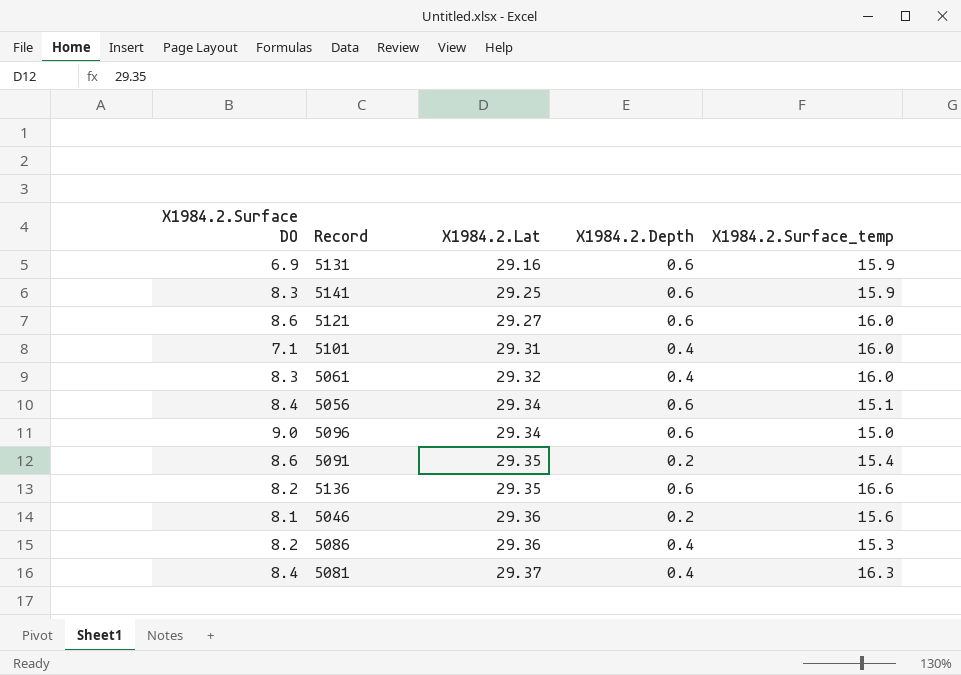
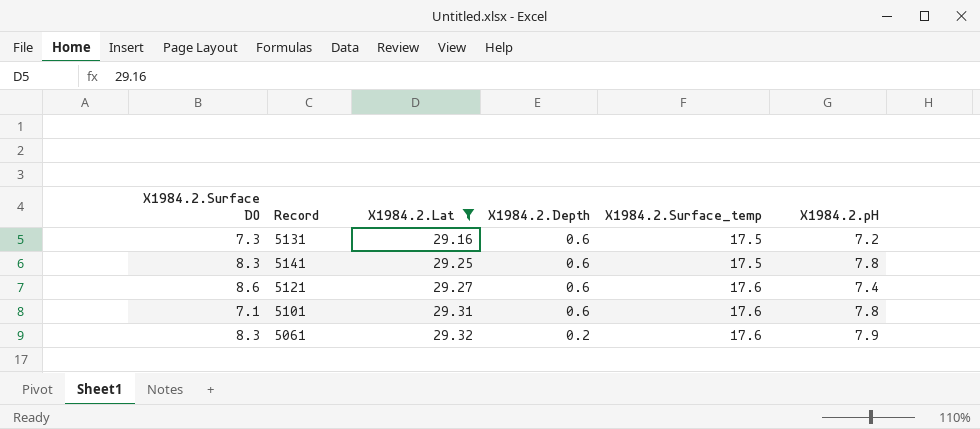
filter: none -> X1984.2.Lat <= 29.32
column X1984.2.pH | position: none -> 6
5131 | X1984.2.Surface DO: 6.9 -> 7.3
5131 | X1984.2.Surface_temp: 15.9 -> 17.5
5141 | X1984.2.Surface_temp: 15.9 -> 17.5
5121 | X1984.2.Surface_temp: 16.0 -> 17.6
5101 | X1984.2.Depth: 0.4 -> 0.6
5101 | X1984.2.Surface_temp: 16.0 -> 17.6
5061 | X1984.2.Depth: 0.4 -> 0.2
5061 | X1984.2.Surface_temp: 16.0 -> 17.6

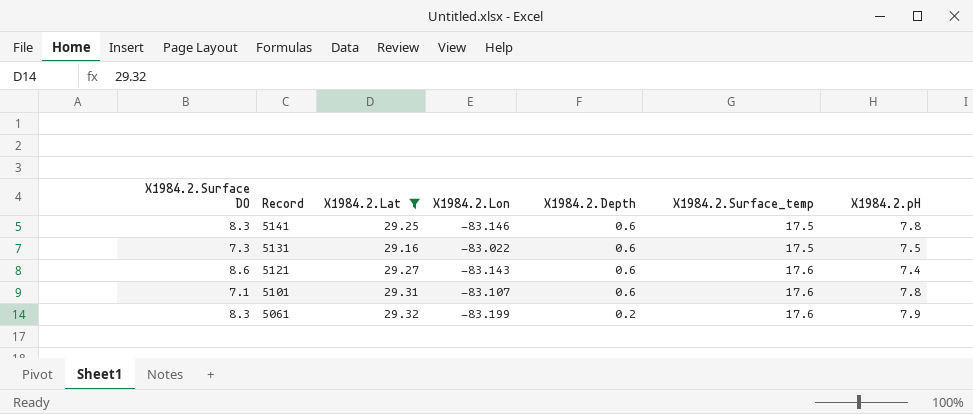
row order: X1984.2.Lat ascending -> Record descending
column X1984.2.Lon | position: none -> 4
5131 | X1984.2.pH: 7.2 -> 7.5

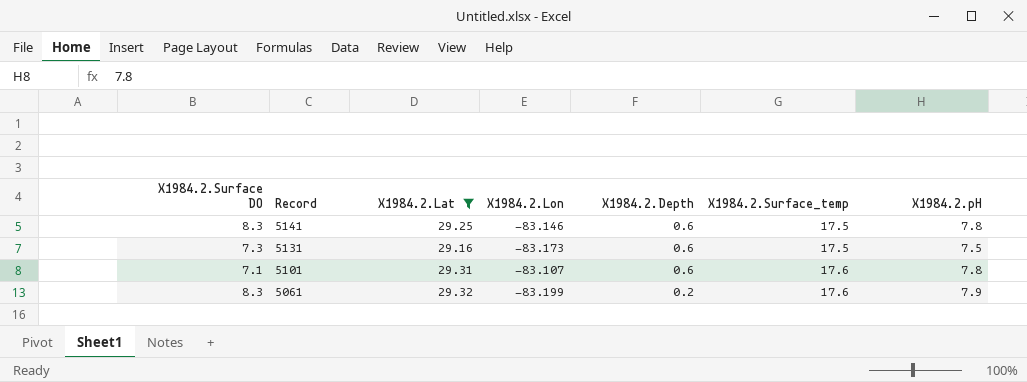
row 5121: 8.6 | 29.27 | -83.143 | 0.6 | 17.6 | 7.4 -> none
5131 | X1984.2.Lon: -83.022 -> -83.173

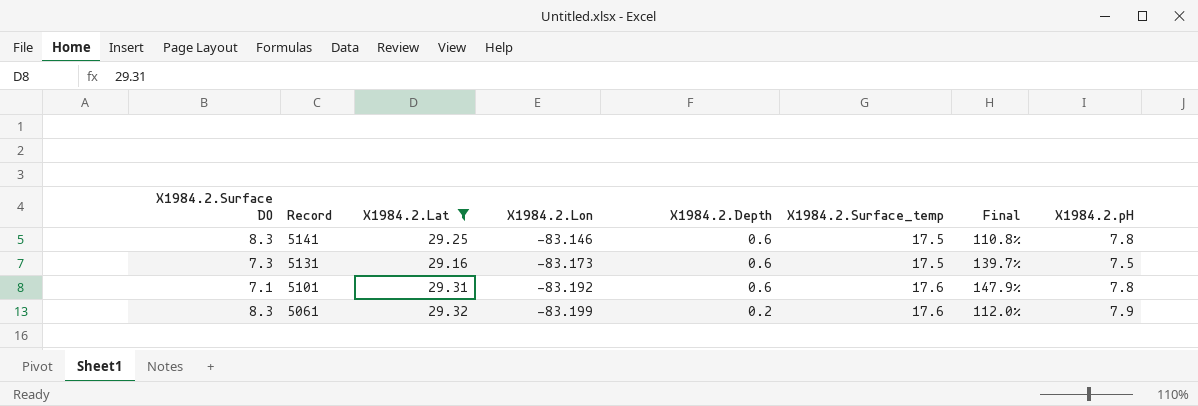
column Final | formula: none -> ([X1984.2.Surface_temp] - [X1984.2.Surface DO]) / [X1984.2.Surface DO]
5101 | X1984.2.Lon: -83.107 -> -83.192

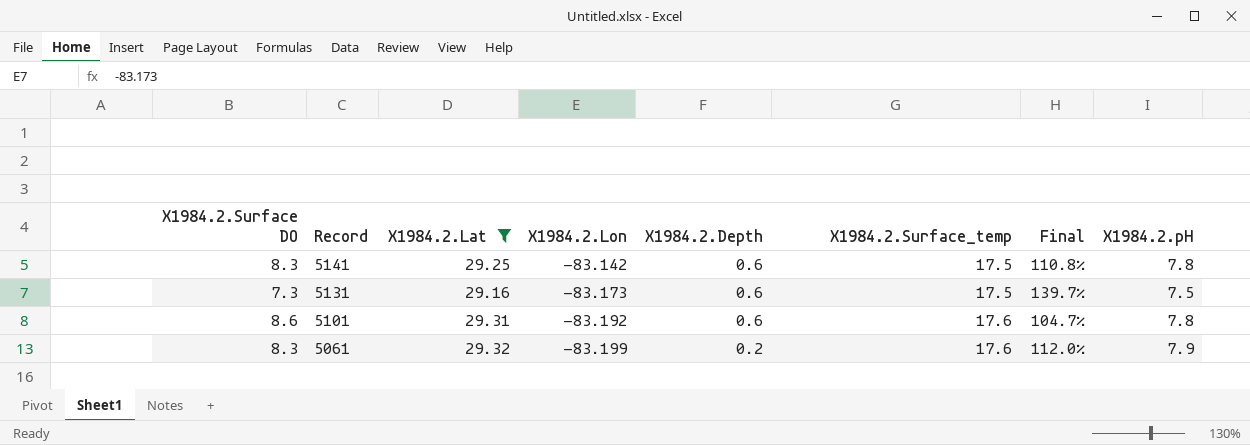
5141 | X1984.2.Lon: -83.146 -> -83.142
5101 | X1984.2.Surface DO: 7.1 -> 8.6
5101 | Final: 147.9% -> 104.7%

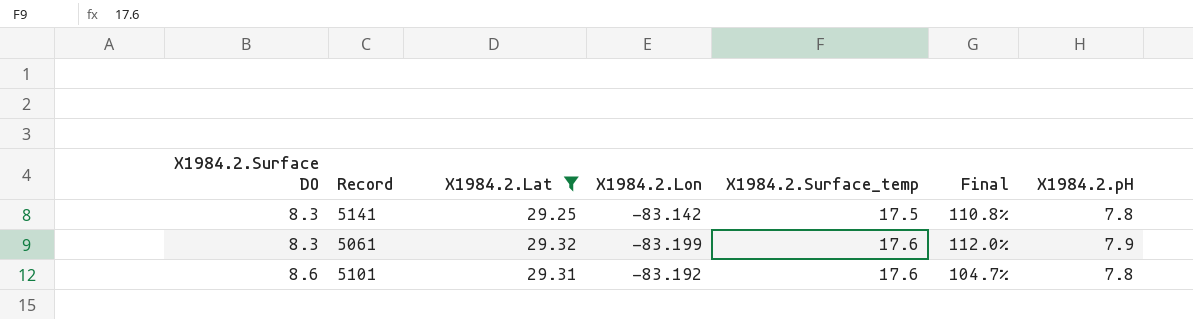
row order: Record descending -> X1984.2.Surface DO ascending
column X1984.2.Depth | position: 5 -> none
row 5131: 7.3 | 29.16 | -83.173 | 0.6 | 17.5 | 139.7% | 7.5 -> none

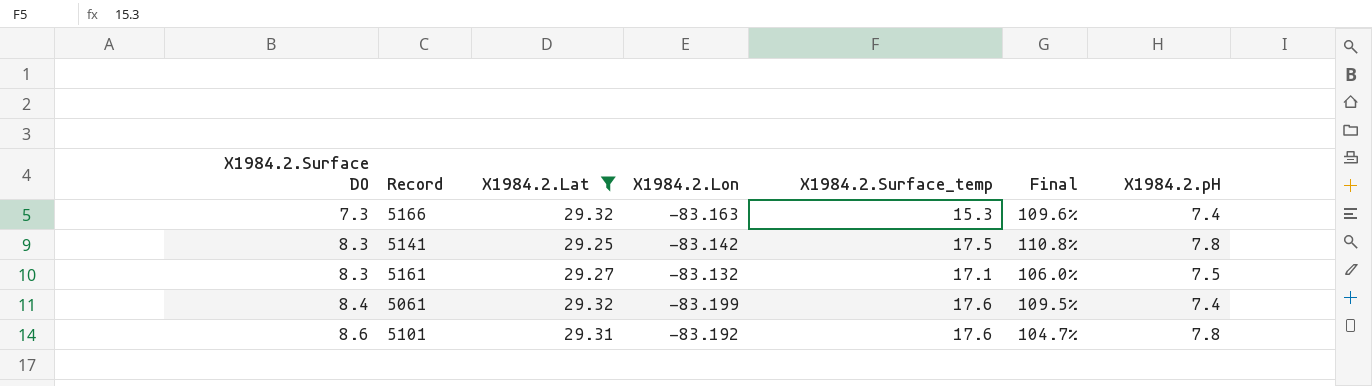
row 5166: none -> 7.3 | 29.32 | -83.163 | 15.3 | 109.6% | 7.4
row 5161: none -> 8.3 | 29.27 | -83.132 | 17.1 | 106.0% | 7.5
5061 | X1984.2.Surface DO: 8.3 -> 8.4
5061 | Final: 112.0% -> 109.5%
5061 | X1984.2.pH: 7.9 -> 7.4

